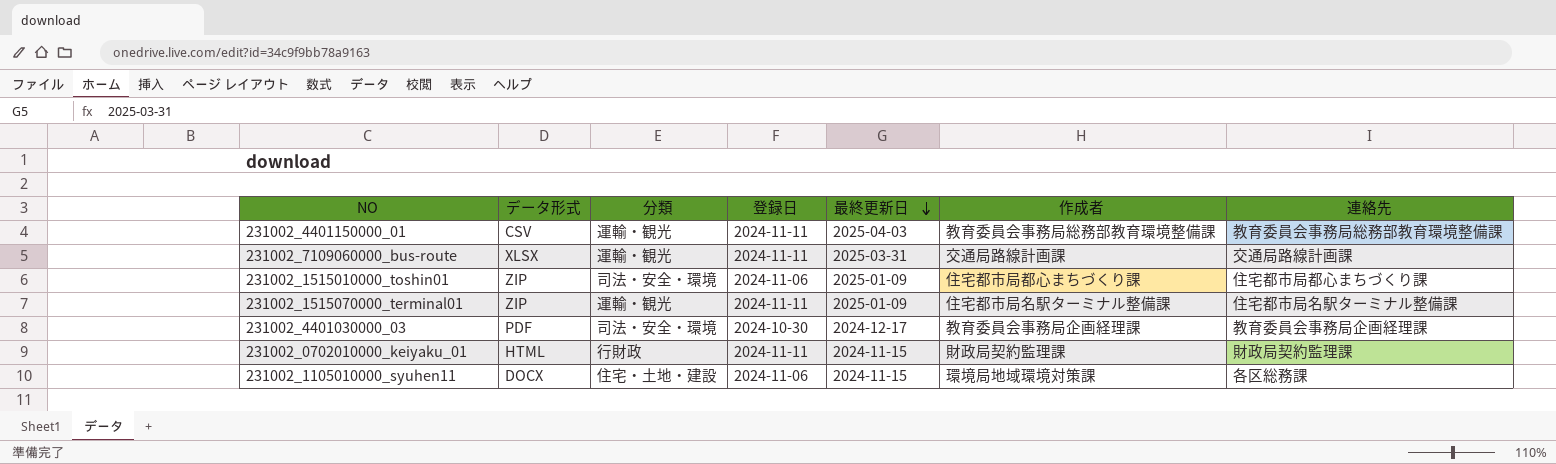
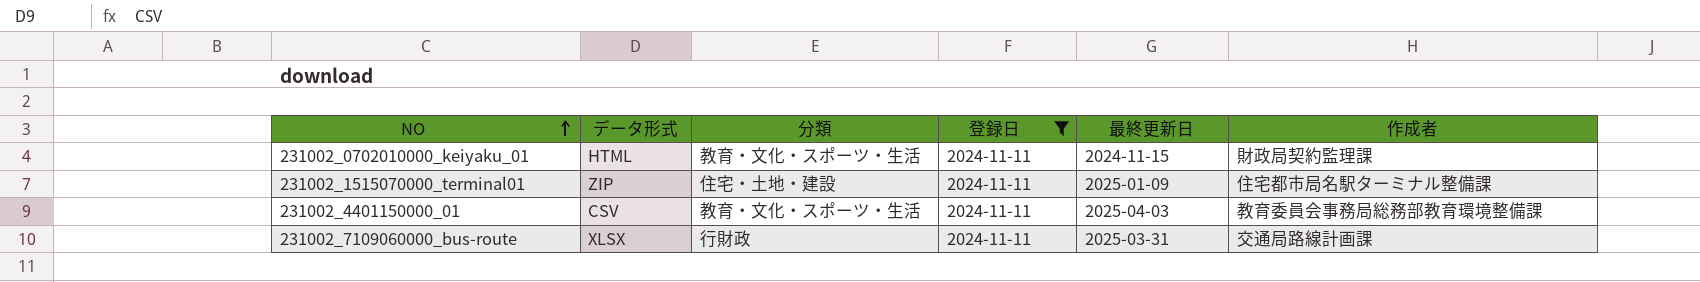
filter: none -> 登録日 = 2024-11-11
row order: 最終更新日 descending -> NO ascending
column 連絡先 | position: 7 -> none
231002_0702010000_keiyaku_01 | 分類: 行財政 -> 教育・文化・スポーツ・生活
231002_1515070000_terminal01 | 分類: 運輸・観光 -> 住宅・土地・建設
231002_4401150000_01 | 分類: 運輸・観光 -> 教育・文化・スポーツ・生活
231002_7109060000_bus-route | 分類: 運輸・観光 -> 行財政

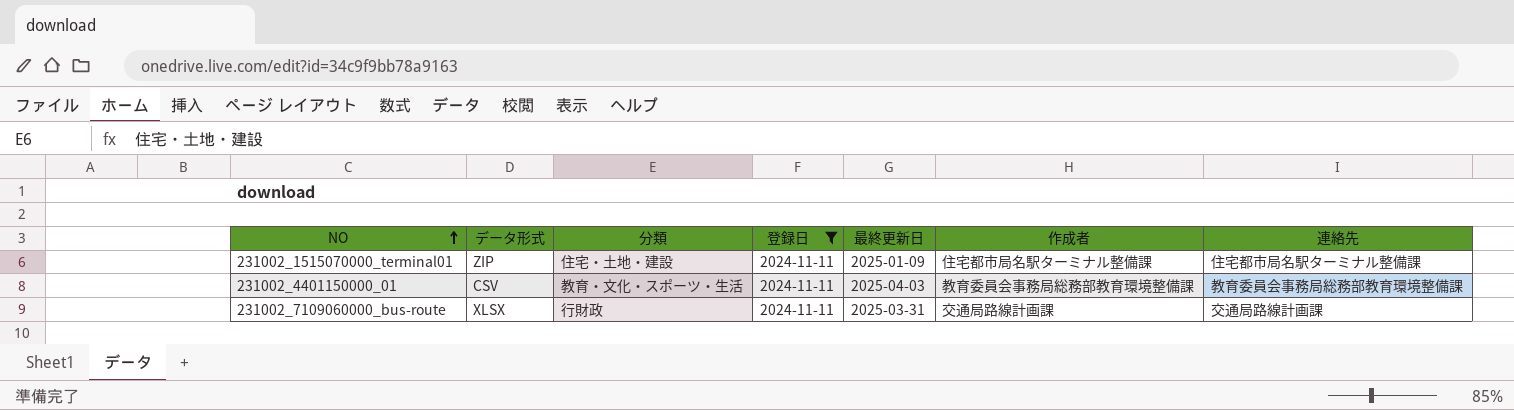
column 連絡先 | position: none -> 7
row 231002_0702010000_keiyaku_01: HTML | 教育・文化・スポーツ・生活 | 2024-11-11 | 2024-11-15 | 財政局契約監理課 -> none

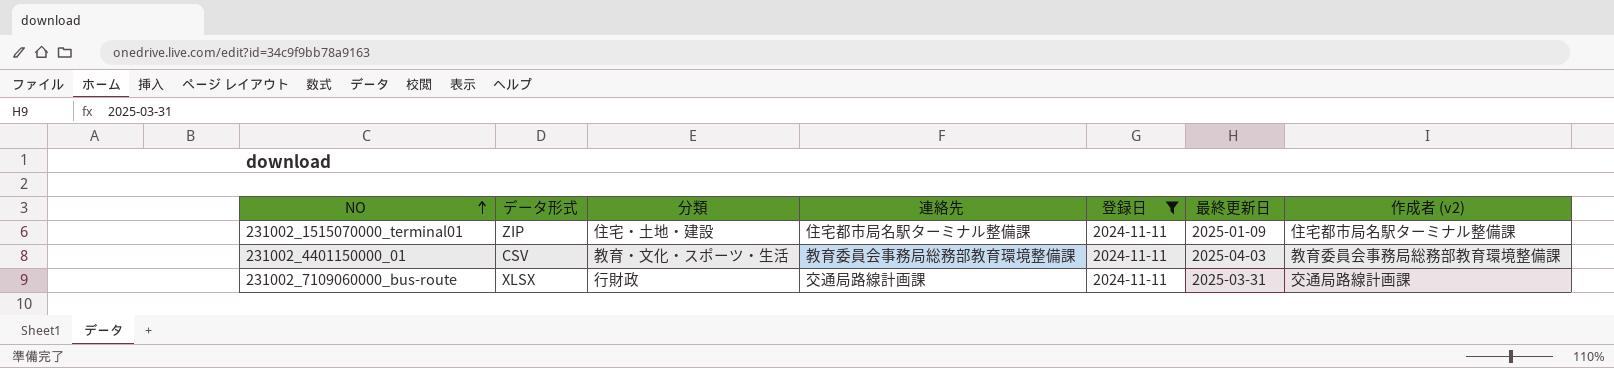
column 連絡先 | position: 7 -> 4
column name: 作成者 -> 作成者 (v2)

